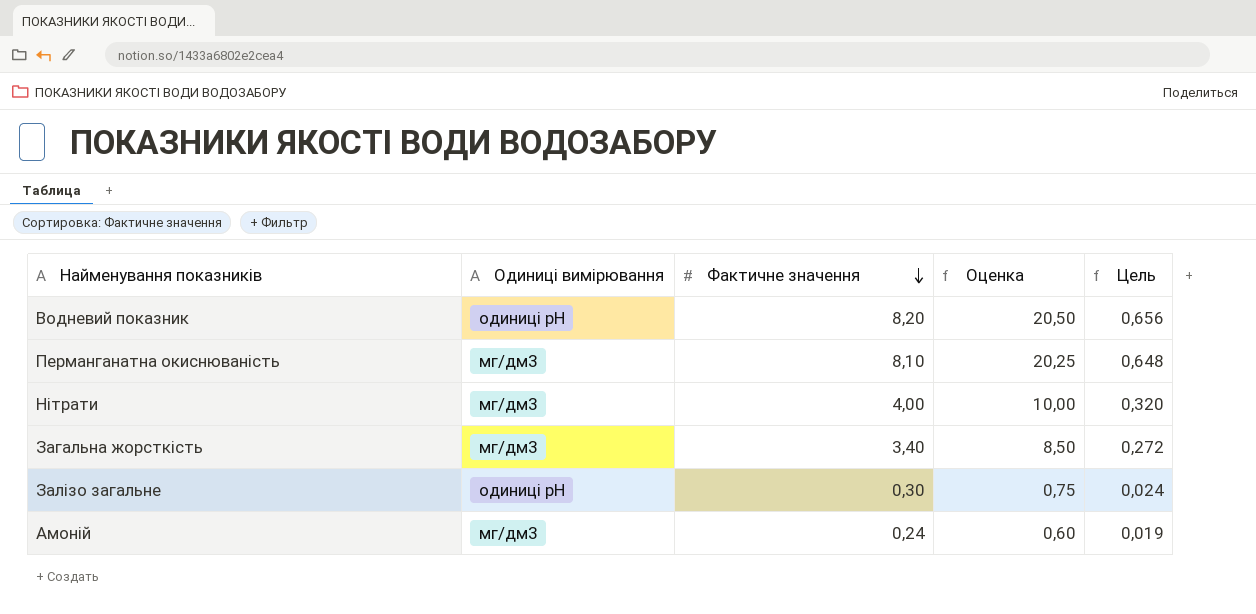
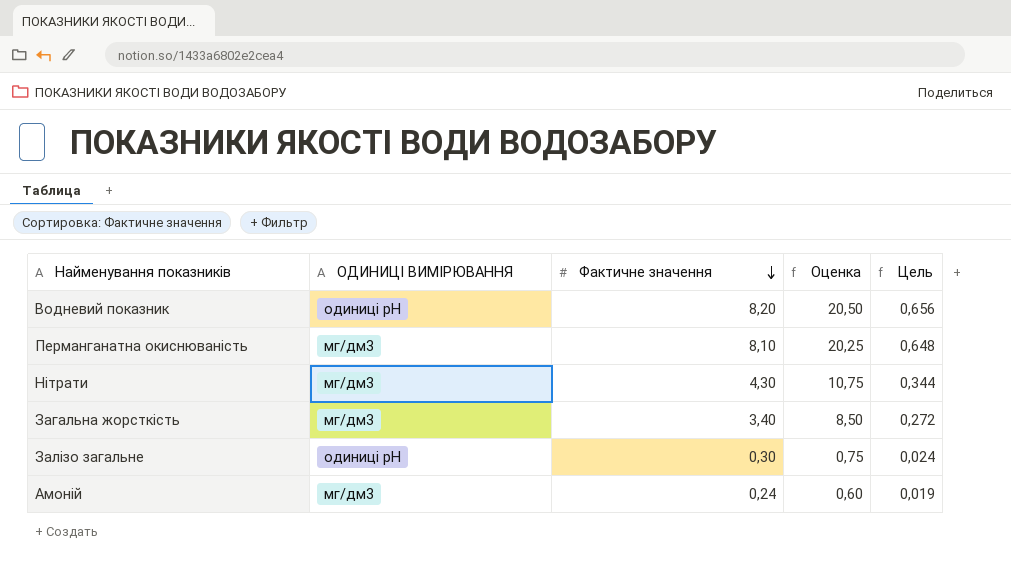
column name: Одиниці вимірювання -> ОДИНИЦІ ВИМІРЮВАННЯ
Нітрати | Фактичне значення: 4,00 -> 4,30
Нітрати | Оценка: 10,00 -> 10,75
Нітрати | Цель: 0,320 -> 0,344

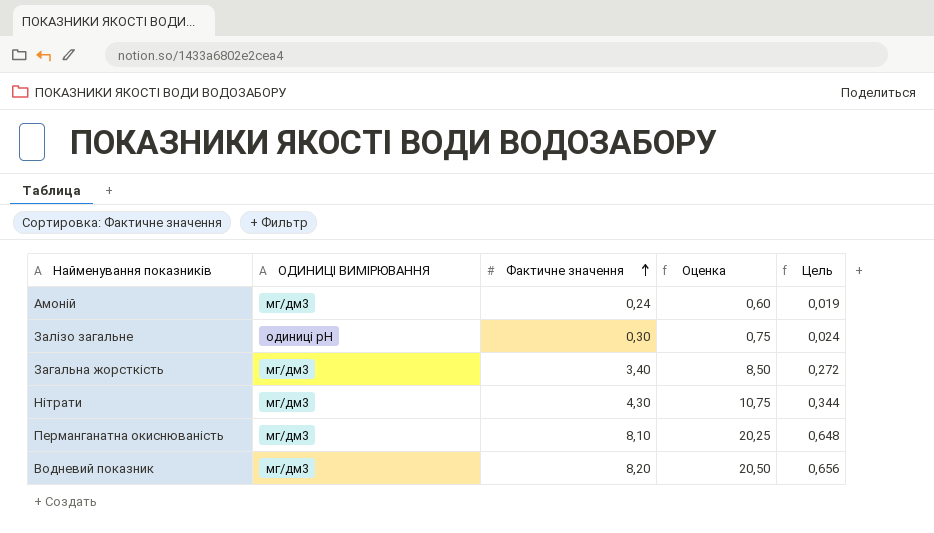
row order: Фактичне значення descending -> Фактичне значення ascending
Водневий показник | ОДИНИЦІ ВИМІРЮВАННЯ: одиниці pH -> мг/дм3

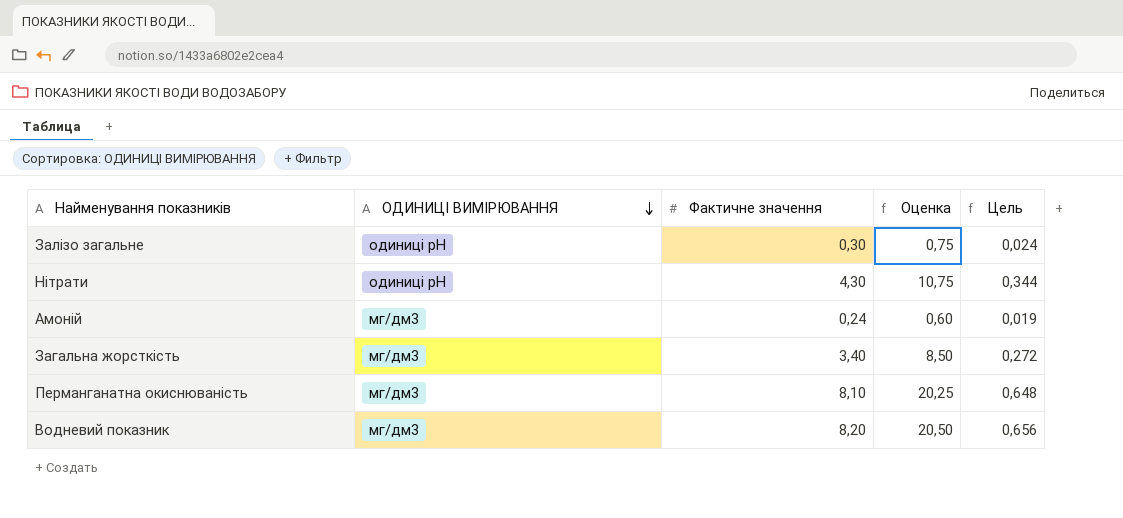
row order: Фактичне значення ascending -> ОДИНИЦІ ВИМІРЮВАННЯ descending
Нітрати | ОДИНИЦІ ВИМІРЮВАННЯ: мг/дм3 -> одиниці pH

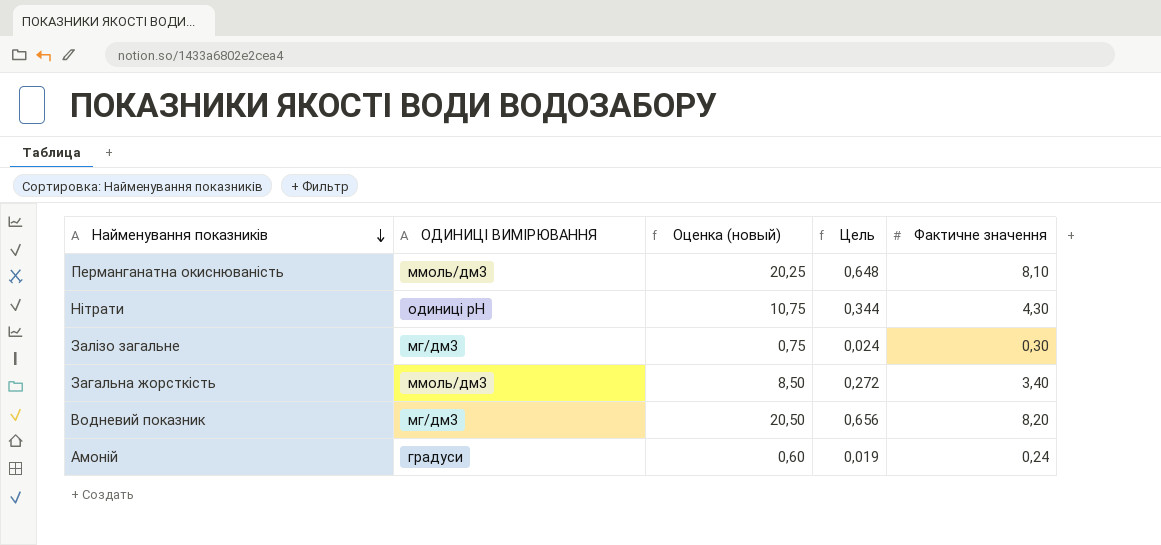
row order: ОДИНИЦІ ВИМІРЮВАННЯ descending -> Найменування показників descending
column name: Оценка -> Оценка (новый)
column Фактичне значення | position: 3 -> 5
Перманганатна окиснюваність | ОДИНИЦІ ВИМІРЮВАННЯ: мг/дм3 -> ммоль/дм3
Залізо загальне | ОДИНИЦІ ВИМІРЮВАННЯ: одиниці pH -> мг/дм3
Загальна жорсткість | ОДИНИЦІ ВИМІРЮВАННЯ: мг/дм3 -> ммоль/дм3
Амоній | ОДИНИЦІ ВИМІРЮВАННЯ: мг/дм3 -> градуси

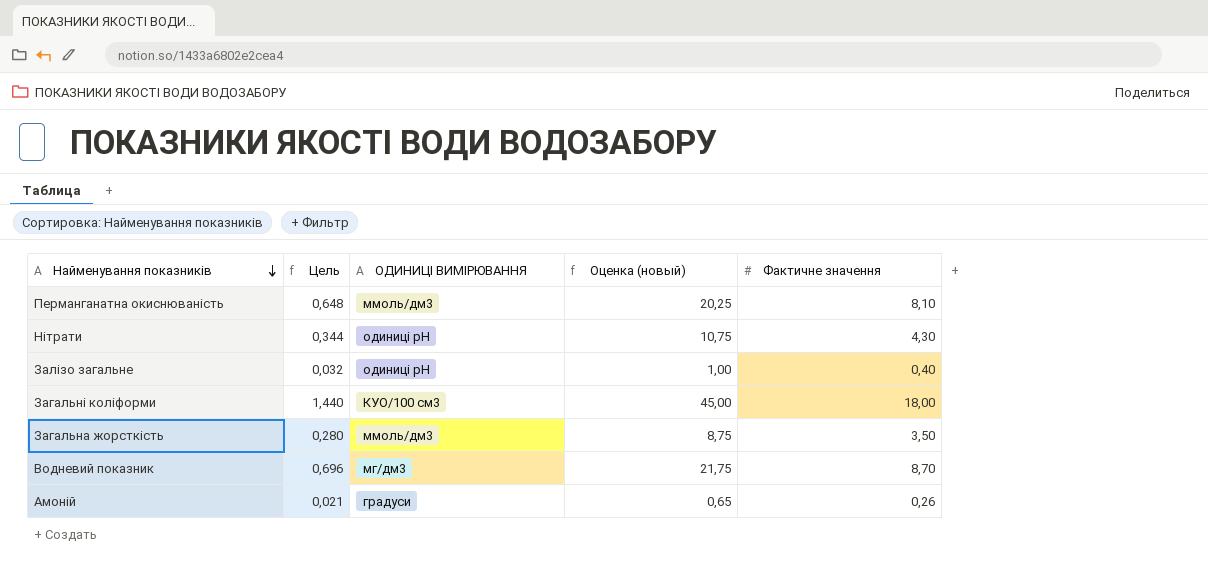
column Цель | position: 4 -> 2
Залізо загальне | Цель: 0,024 -> 0,032
Залізо загальне | ОДИНИЦІ ВИМІРЮВАННЯ: мг/дм3 -> одиниці pH
Залізо загальне | Оценка (новый): 0,75 -> 1,00
Залізо загальне | Фактичне значення: 0,30 -> 0,40
row Загальні коліформи: none -> 1,440 | КУО/100 см3 | 45,00 | 18,00
Загальна жорсткість | Цель: 0,272 -> 0,280
Загальна жорсткість | Оценка (новый): 8,50 -> 8,75
Загальна жорсткість | Фактичне значення: 3,40 -> 3,50
Водневий показник | Цель: 0,656 -> 0,696
Водневий показник | Оценка (новый): 20,50 -> 21,75
Водневий показник | Фактичне значення: 8,20 -> 8,70
Амоній | Цель: 0,019 -> 0,021
Амоній | Оценка (новый): 0,60 -> 0,65
Амоній | Фактичне значення: 0,24 -> 0,26

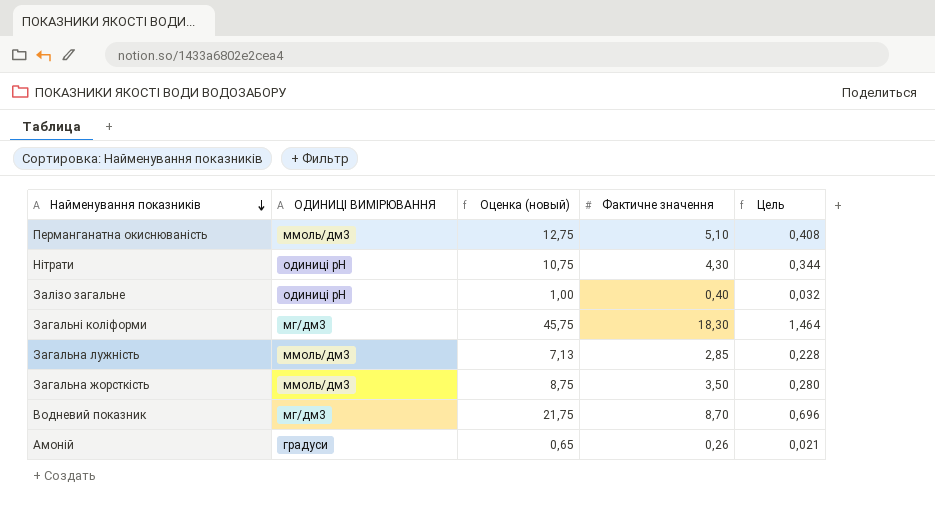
column Цель | position: 2 -> 5
Перманганатна окиснюваність | Оценка (новый): 20,25 -> 12,75
Перманганатна окиснюваність | Фактичне значення: 8,10 -> 5,10
Перманганатна окиснюваність | Цель: 0,648 -> 0,408
Загальні коліформи | ОДИНИЦІ ВИМІРЮВАННЯ: КУО/100 см3 -> мг/дм3
Загальні коліформи | Оценка (новый): 45,00 -> 45,75
Загальні коліформи | Фактичне значення: 18,00 -> 18,30
Загальні коліформи | Цель: 1,440 -> 1,464
row Загальна лужність: none -> ммоль/дм3 | 7,13 | 2,85 | 0,228

